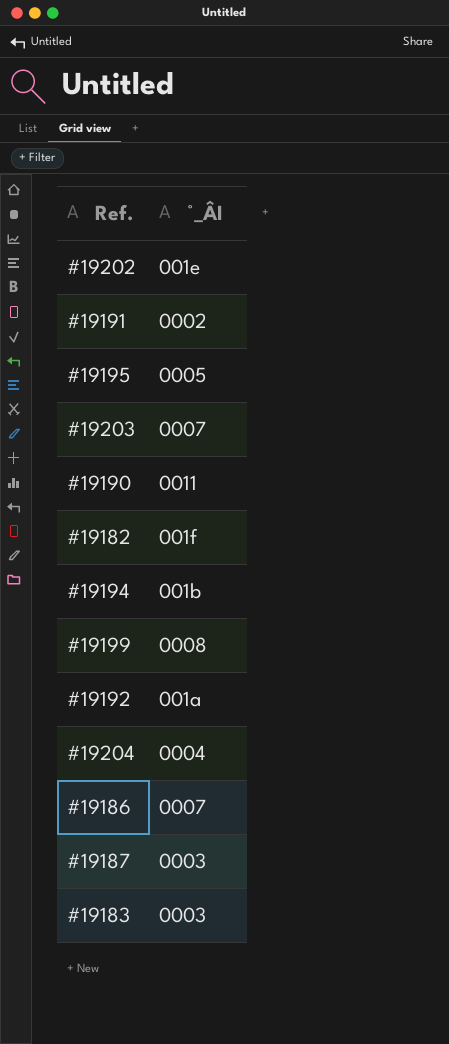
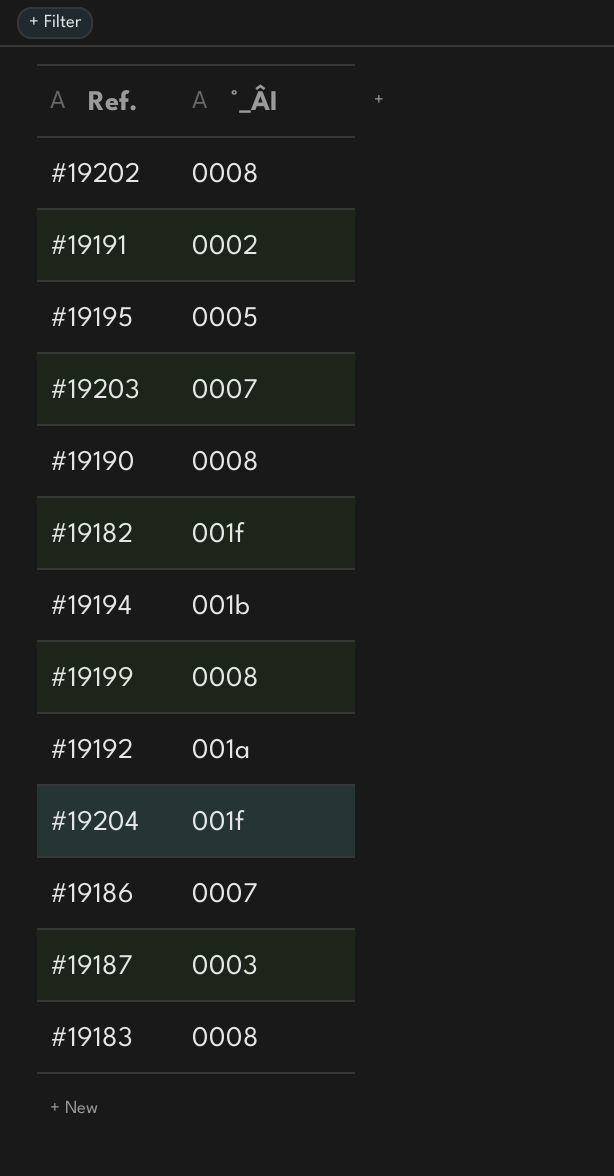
#19202 | °_ÂI: 001e -> 0008
#19190 | °_ÂI: 0011 -> 0008
#19204 | °_ÂI: 0004 -> 001f
#19183 | °_ÂI: 0003 -> 0008

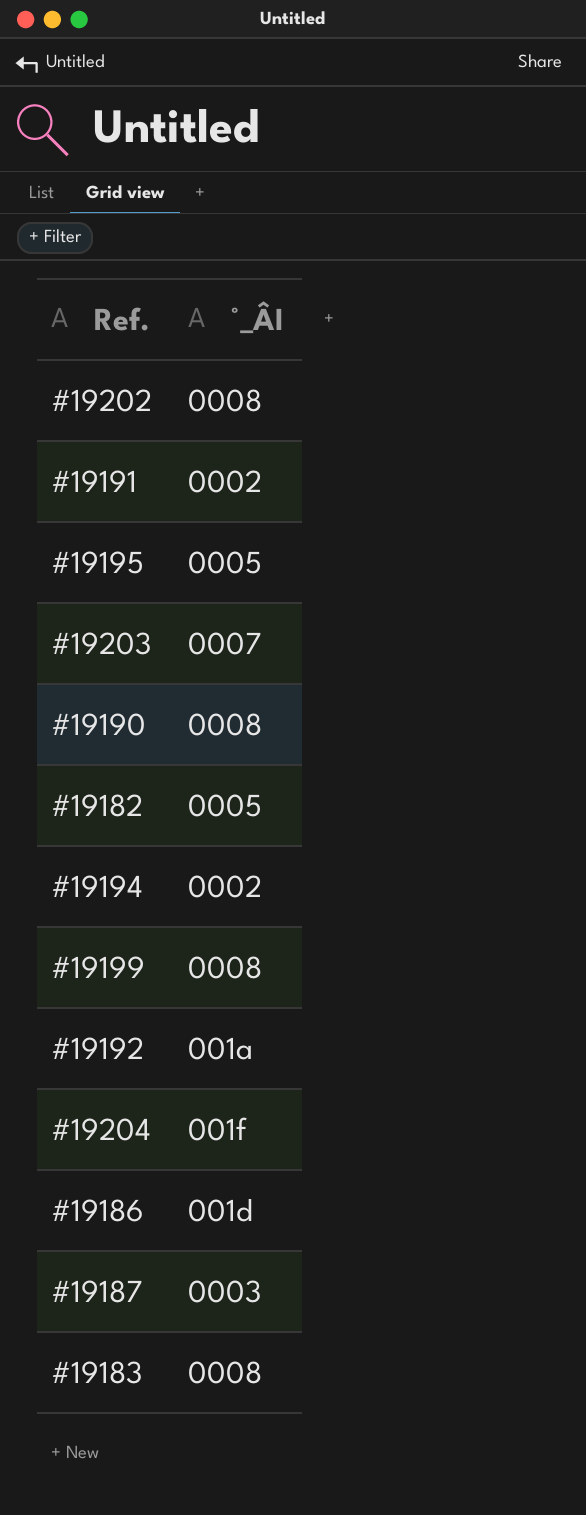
#19182 | °_ÂI: 001f -> 0005
#19194 | °_ÂI: 001b -> 0002
#19186 | °_ÂI: 0007 -> 001d

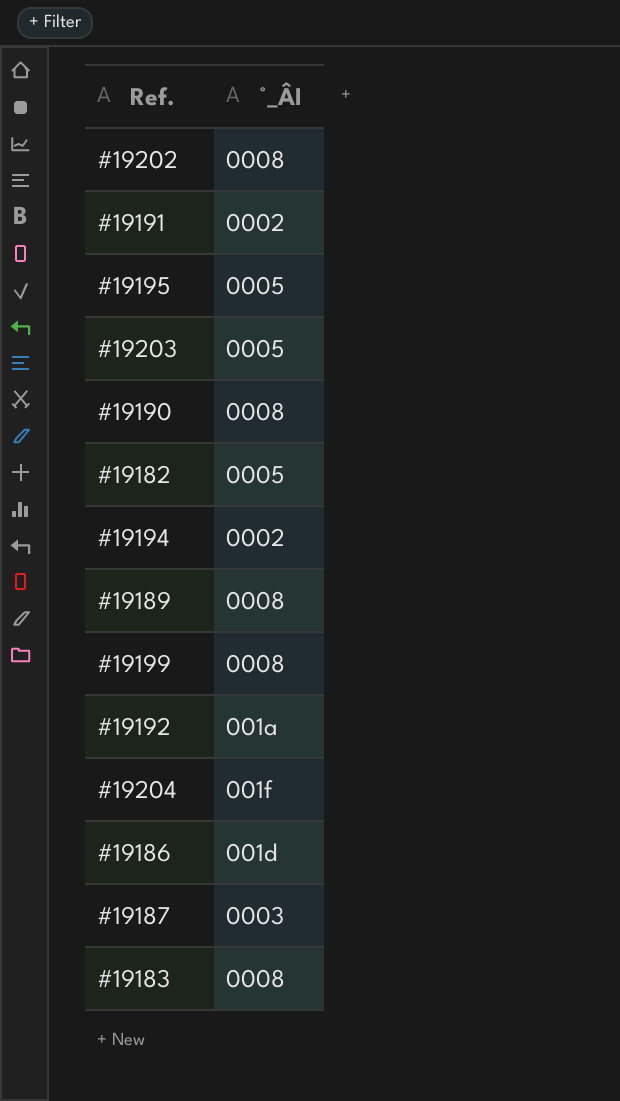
#19203 | °_ÂI: 0007 -> 0005
row #19189: none -> 0008

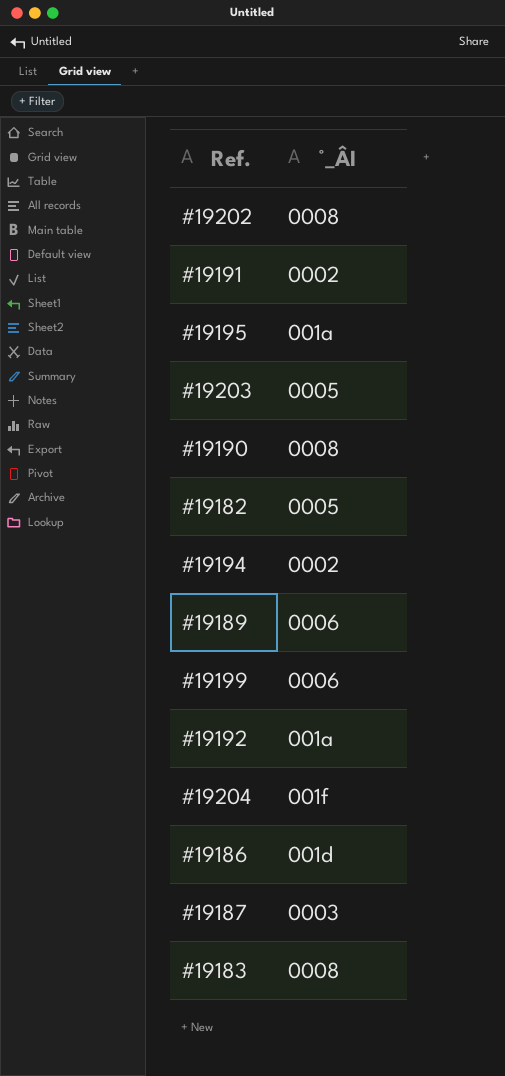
#19195 | °_ÂI: 0005 -> 001a
#19189 | °_ÂI: 0008 -> 0006
#19199 | °_ÂI: 0008 -> 0006

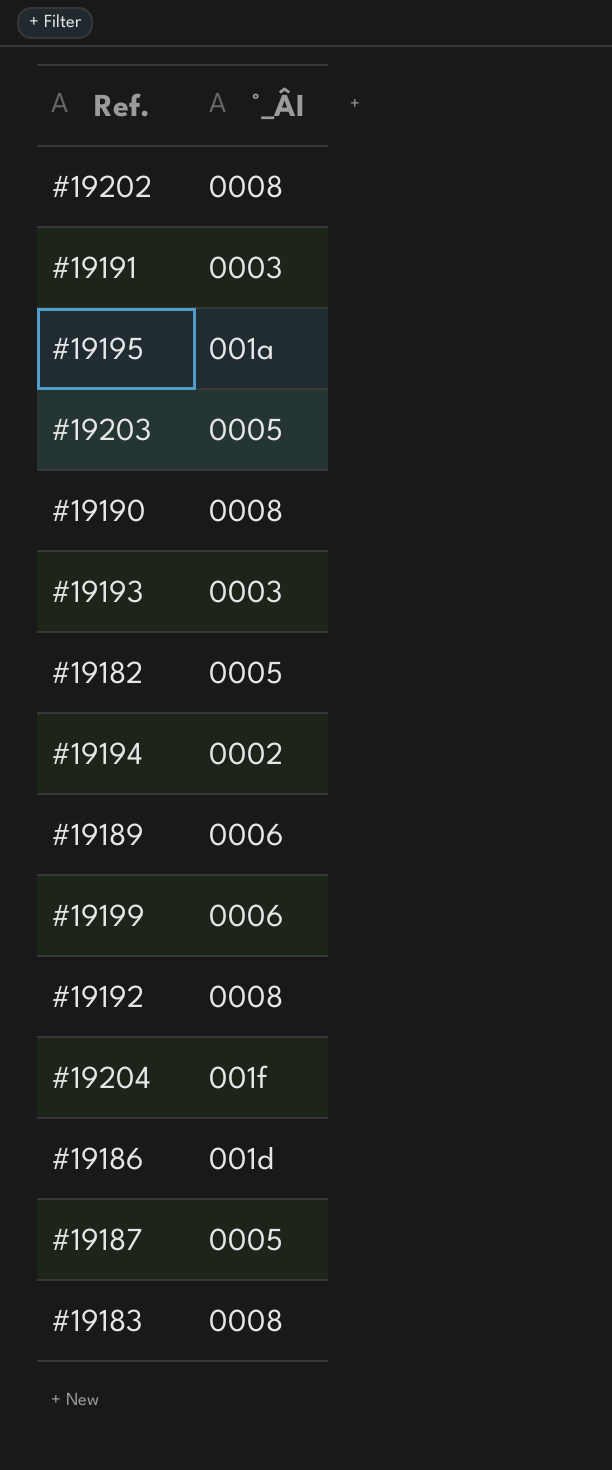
#19191 | °_ÂI: 0002 -> 0003
row #19193: none -> 0003
#19192 | °_ÂI: 001a -> 0008
#19187 | °_ÂI: 0003 -> 0005

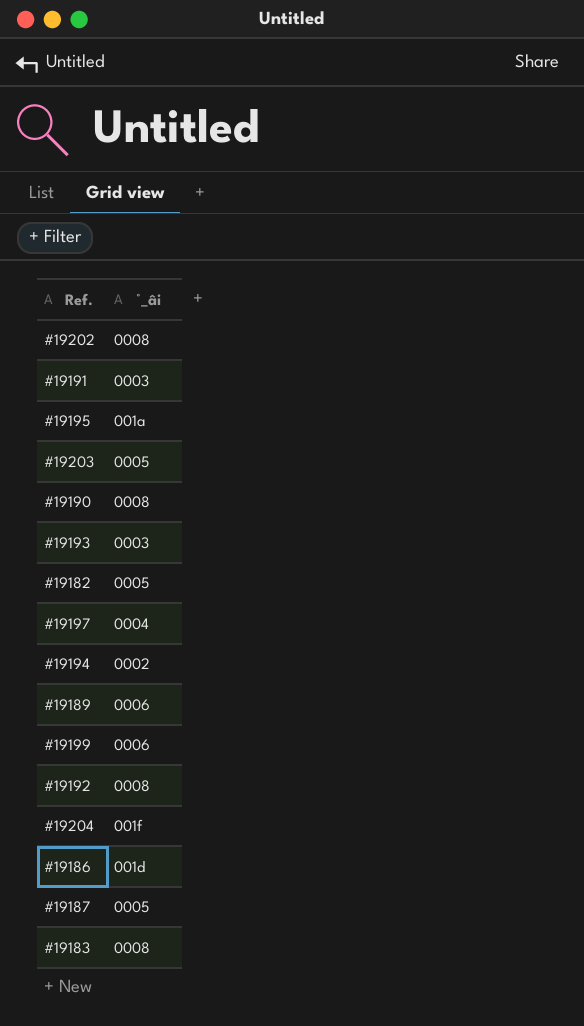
column name: °_ÂI -> °_âi
row #19197: none -> 0004

